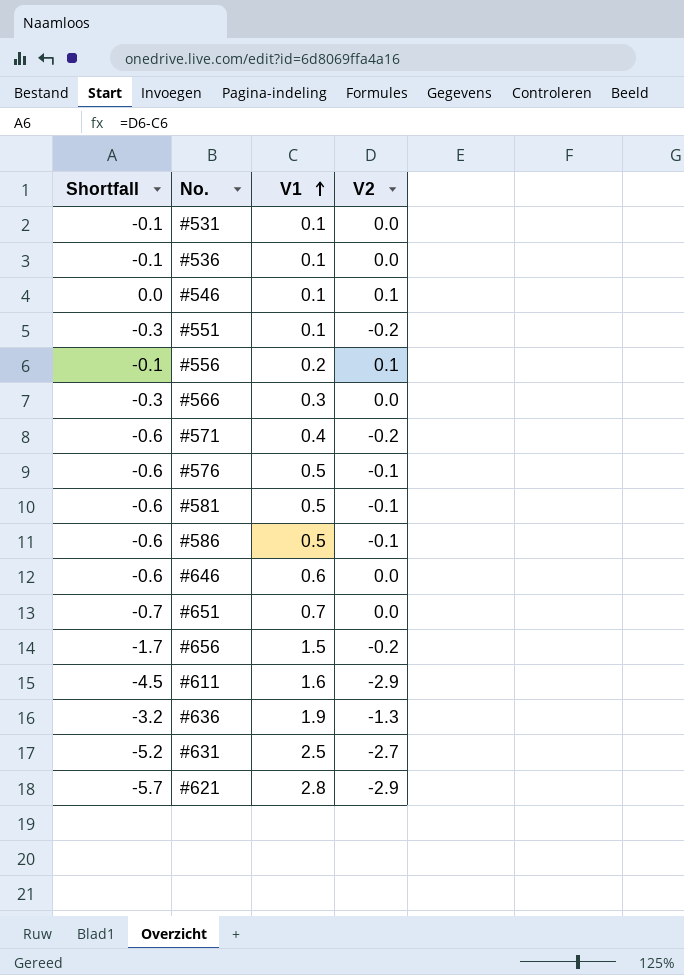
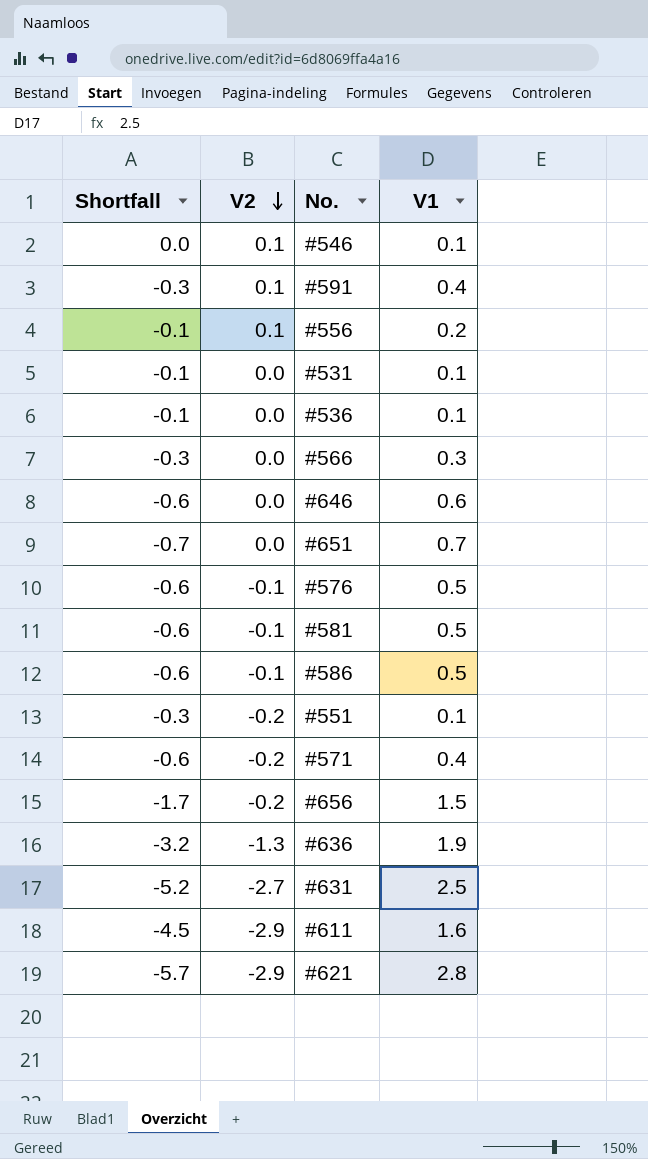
row order: V1 ascending -> V2 descending
column V2 | position: 4 -> 2
row #591: none -> -0.3 | 0.1 | 0.4

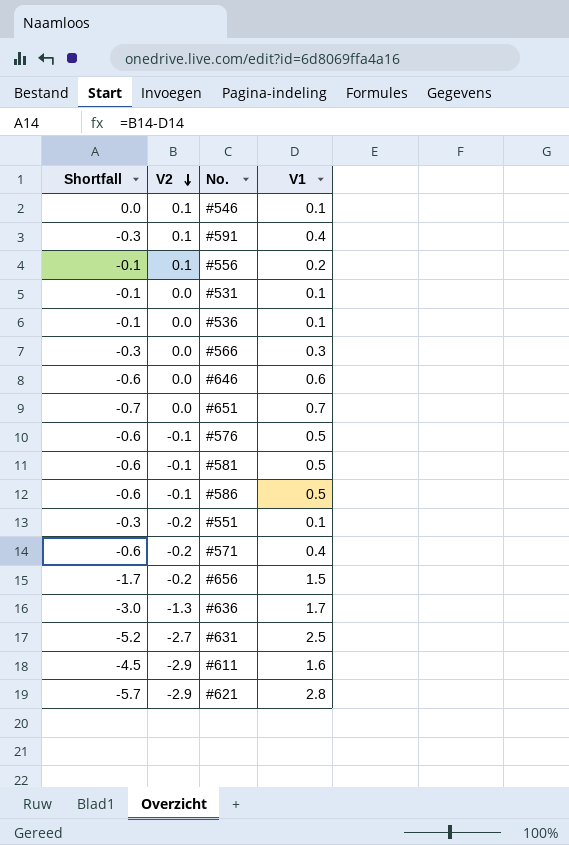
#636 | Shortfall: -3.2 -> -3.0
#636 | V1: 1.9 -> 1.7

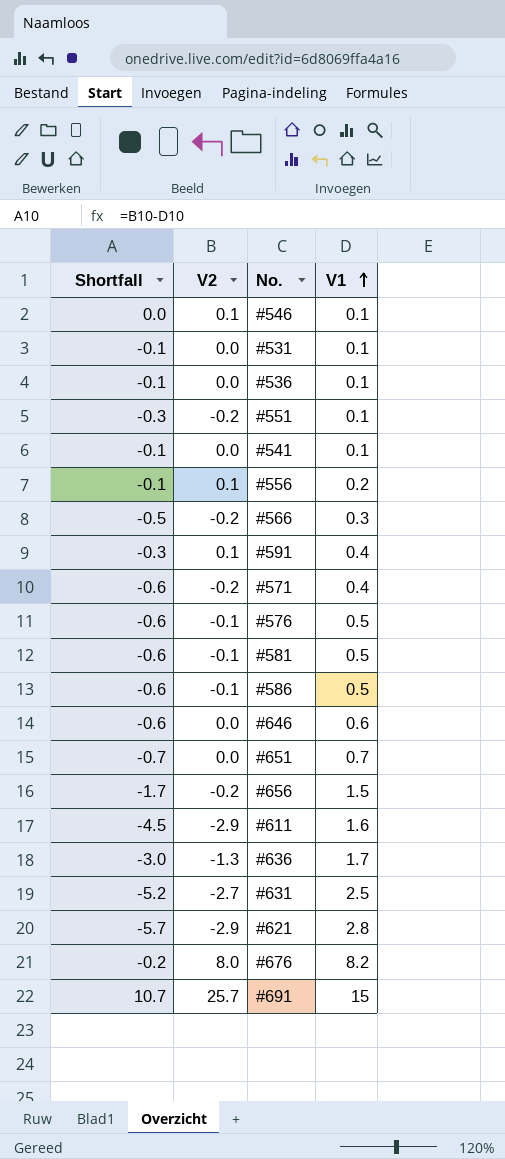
row order: V2 descending -> V1 ascending
row #541: none -> -0.1 | 0.0 | 0.1
#566 | Shortfall: -0.3 -> -0.5
#566 | V2: 0.0 -> -0.2
row #676: none -> -0.2 | 8.0 | 8.2
row #691: none -> 10.7 | 25.7 | 15

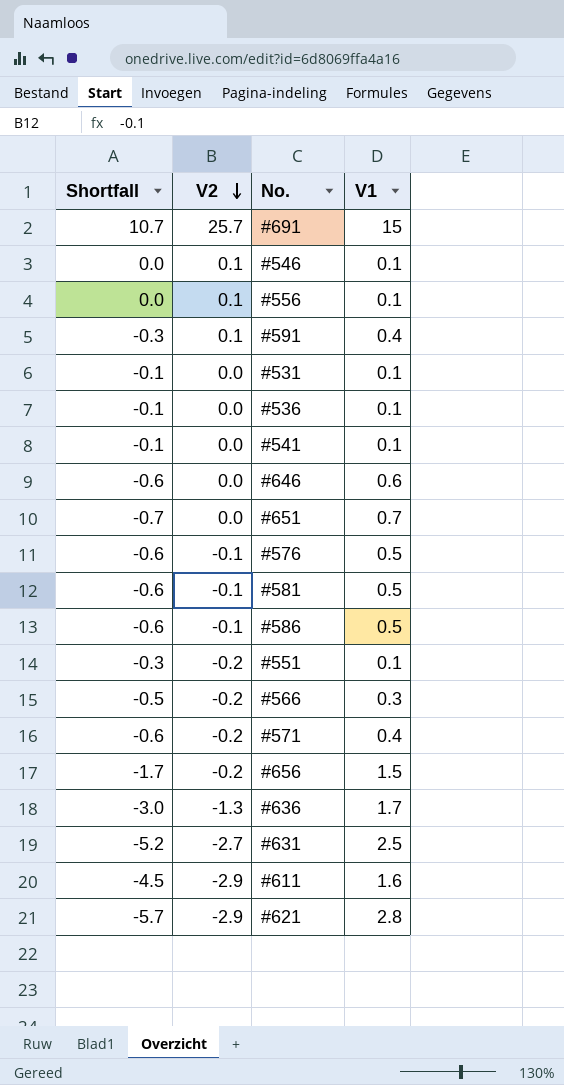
row order: V1 ascending -> V2 descending
row #676: -0.2 | 8.0 | 8.2 -> none
#556 | Shortfall: -0.1 -> 0.0
#556 | V1: 0.2 -> 0.1

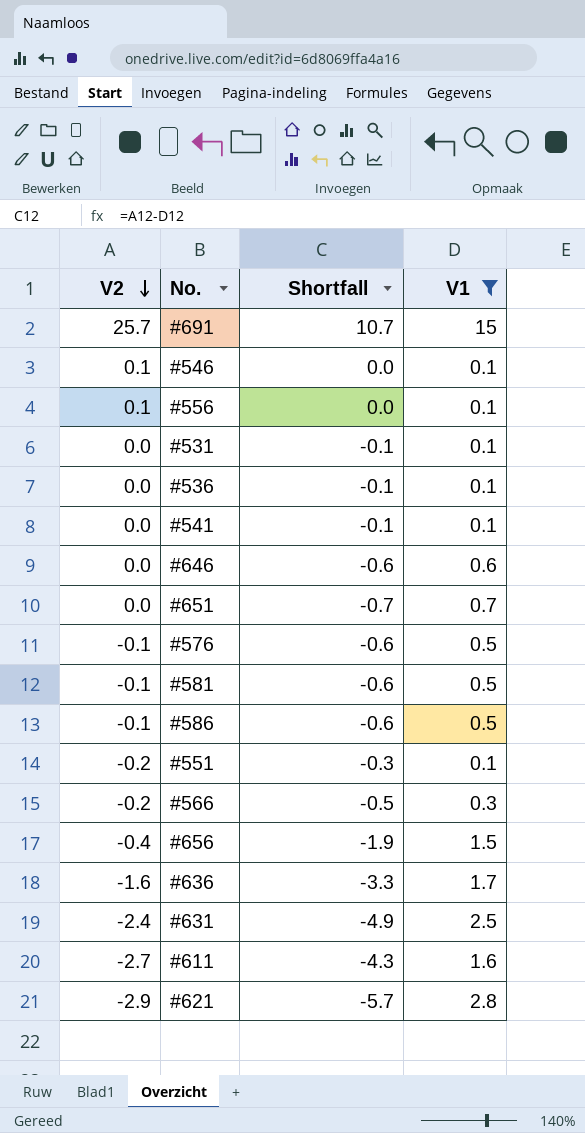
filter: none -> V1 != 0.4
column Shortfall | position: 1 -> 3
#656 | V2: -0.2 -> -0.4
#656 | Shortfall: -1.7 -> -1.9
#636 | V2: -1.3 -> -1.6
#636 | Shortfall: -3.0 -> -3.3
#631 | V2: -2.7 -> -2.4
#631 | Shortfall: -5.2 -> -4.9
#611 | V2: -2.9 -> -2.7
#611 | Shortfall: -4.5 -> -4.3

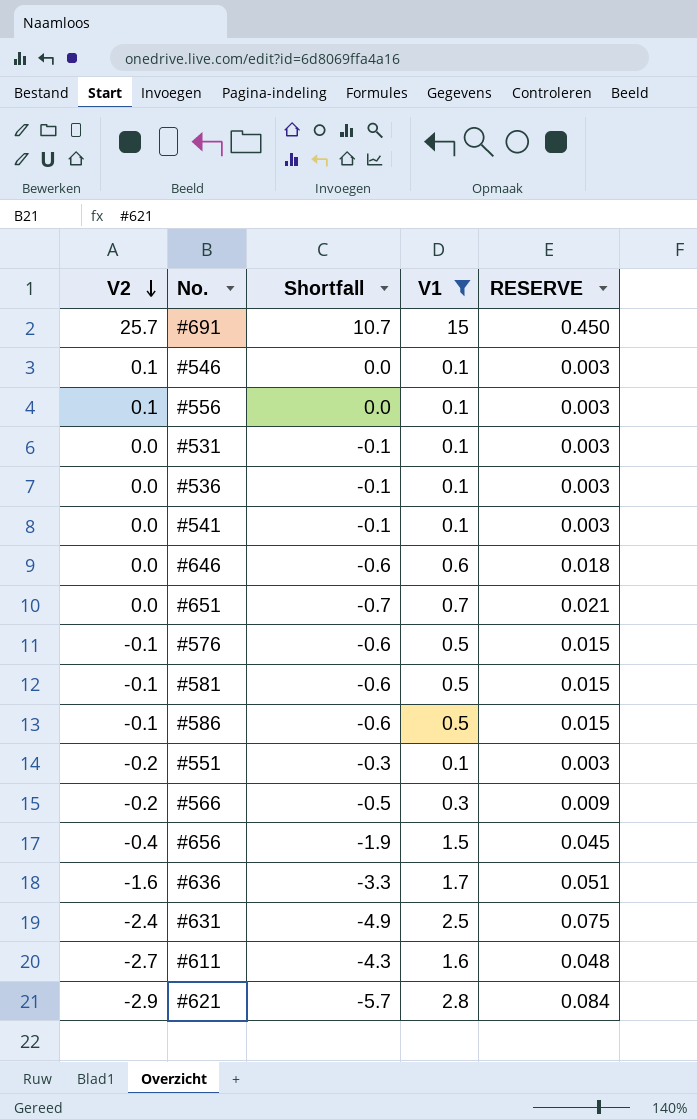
column RESERVE | formula: none -> [V1] * 0.03

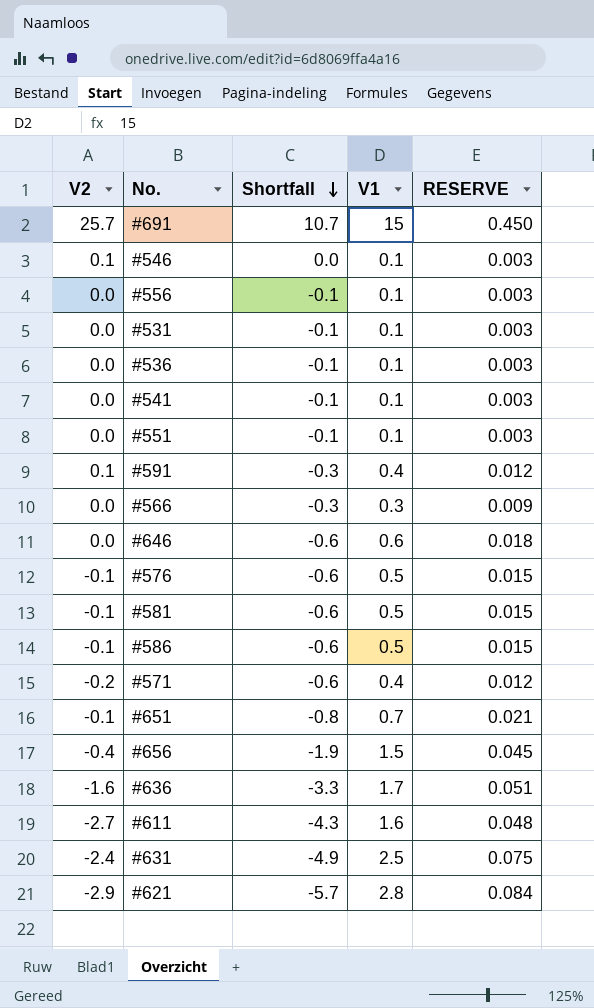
filter: V1 != 0.4 -> none
row order: V2 descending -> Shortfall descending
#556 | V2: 0.1 -> 0.0
#556 | Shortfall: 0.0 -> -0.1
#551 | V2: -0.2 -> 0.0
#551 | Shortfall: -0.3 -> -0.1
#566 | V2: -0.2 -> 0.0
#566 | Shortfall: -0.5 -> -0.3
#651 | V2: 0.0 -> -0.1
#651 | Shortfall: -0.7 -> -0.8

